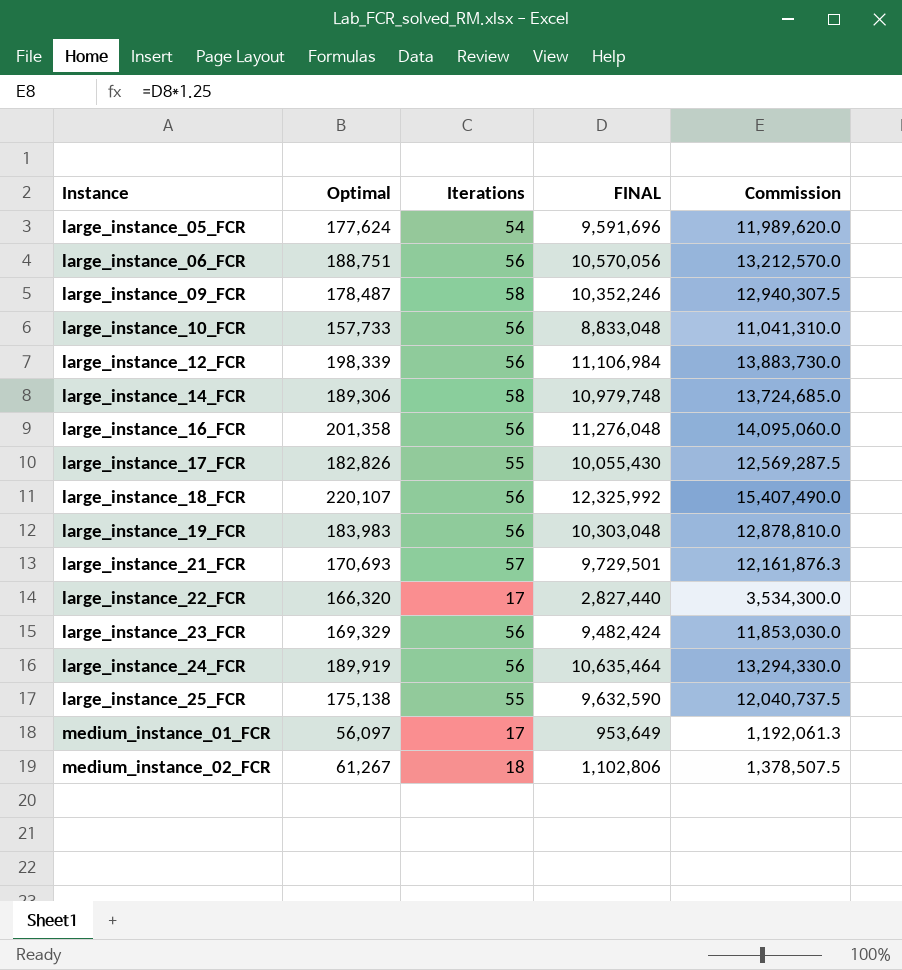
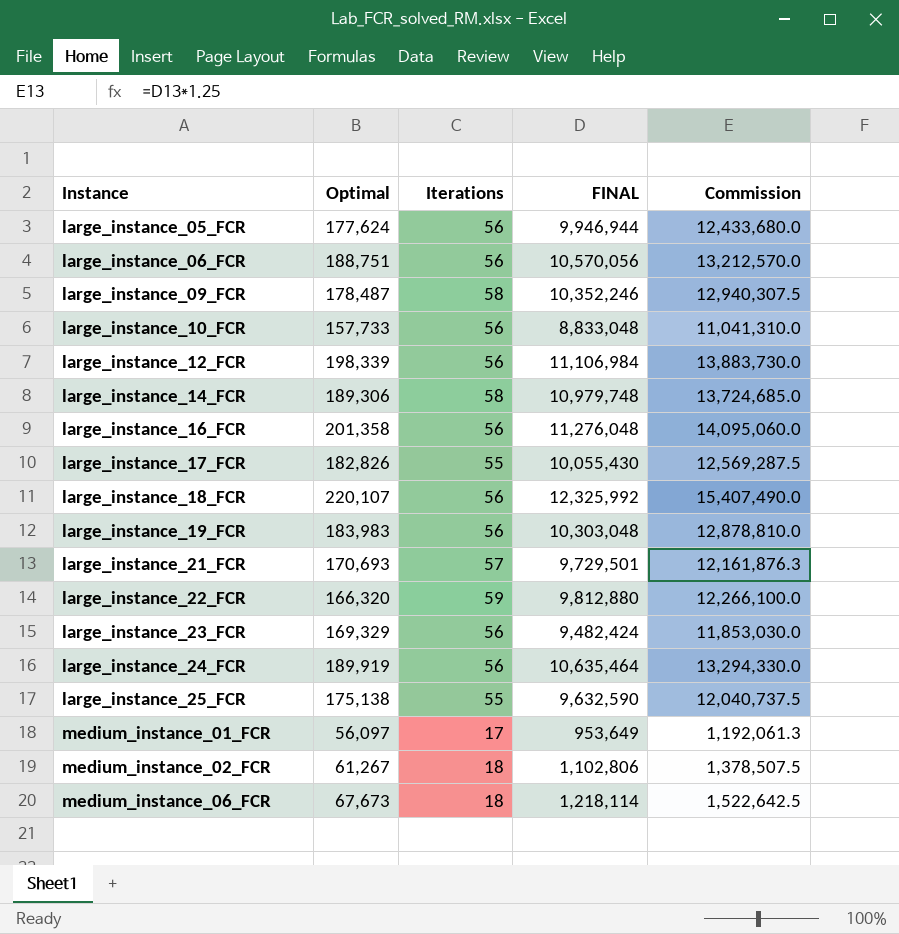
large_instance_05_FCR | Iterations: 54 -> 56
large_instance_05_FCR | FINAL: 9,591,696 -> 9,946,944
large_instance_05_FCR | Commission: 11,989,620.0 -> 12,433,680.0
large_instance_22_FCR | Iterations: 17 -> 59
large_instance_22_FCR | FINAL: 2,827,440 -> 9,812,880
large_instance_22_FCR | Commission: 3,534,300.0 -> 12,266,100.0
row medium_instance_06_FCR: none -> 67,673 | 18 | 1,218,114 | 1,522,642.5

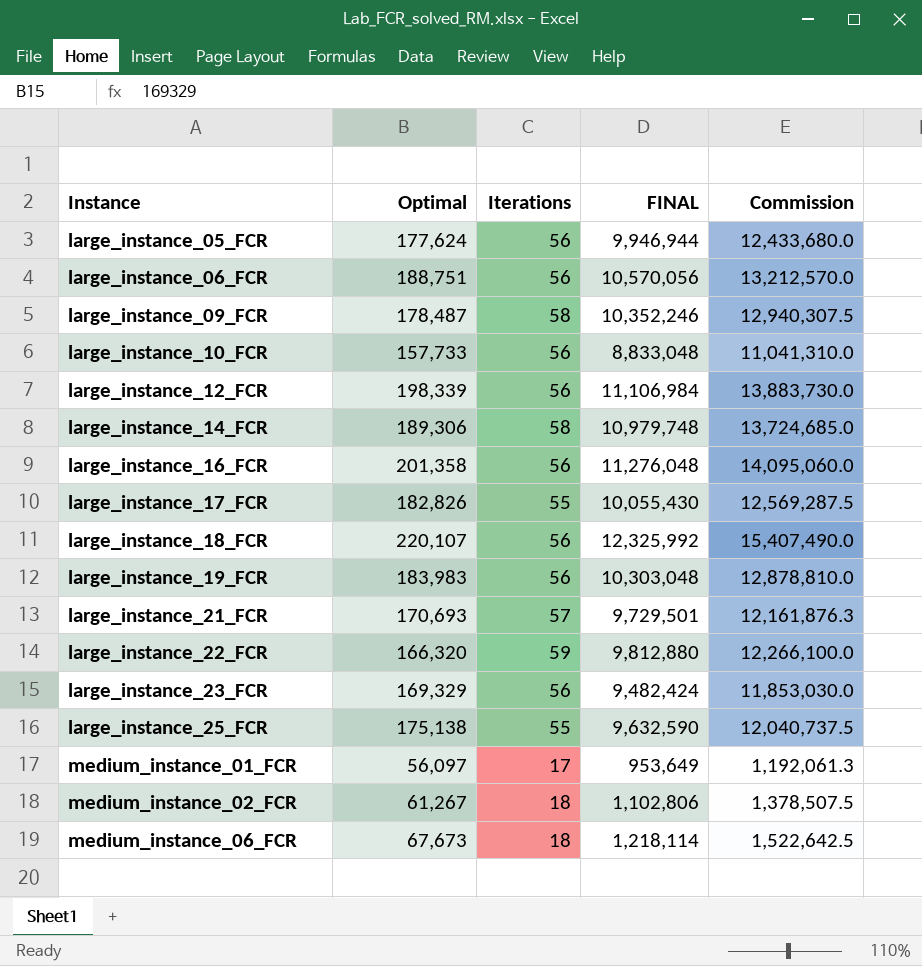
row large_instance_24_FCR: 189,919 | 56 | 10,635,464 | 13,294,330.0 -> none

